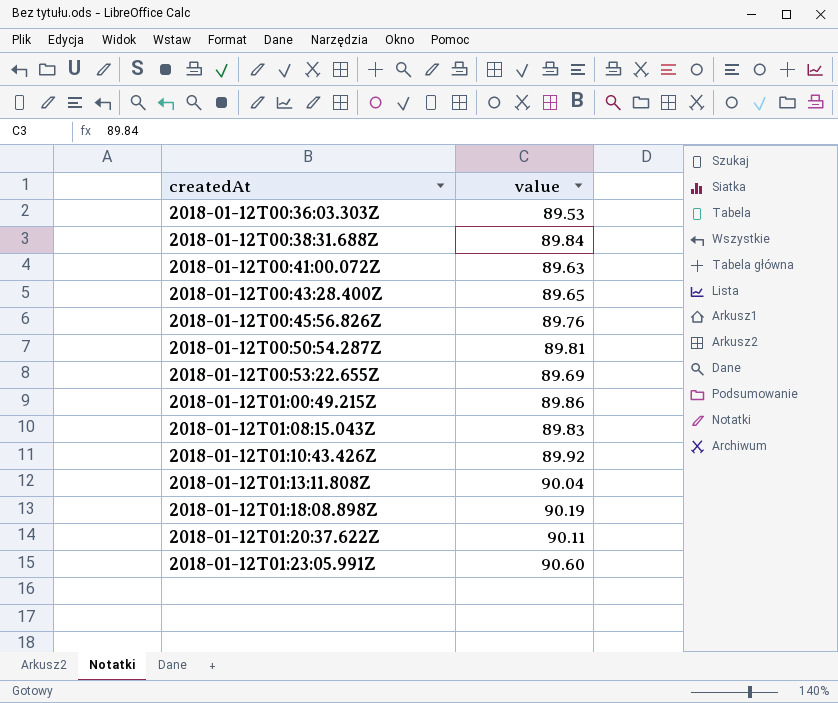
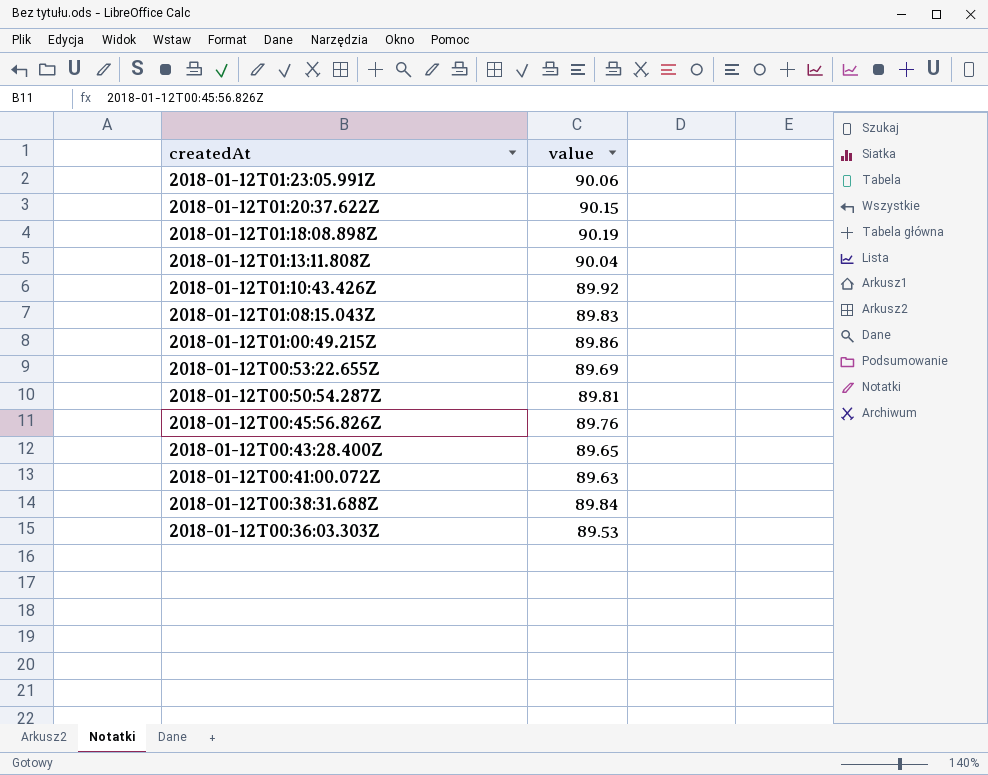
row order: createdAt ascending -> createdAt descending
2018-01-12T01:23:05.991Z | value: 90.60 -> 90.06
2018-01-12T01:20:37.622Z | value: 90.11 -> 90.15

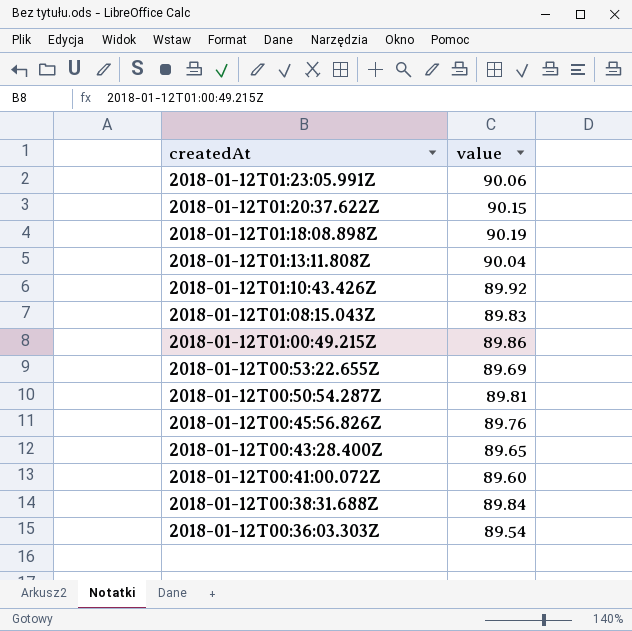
2018-01-12T00:41:00.072Z | value: 89.63 -> 89.60
2018-01-12T00:36:03.303Z | value: 89.53 -> 89.54

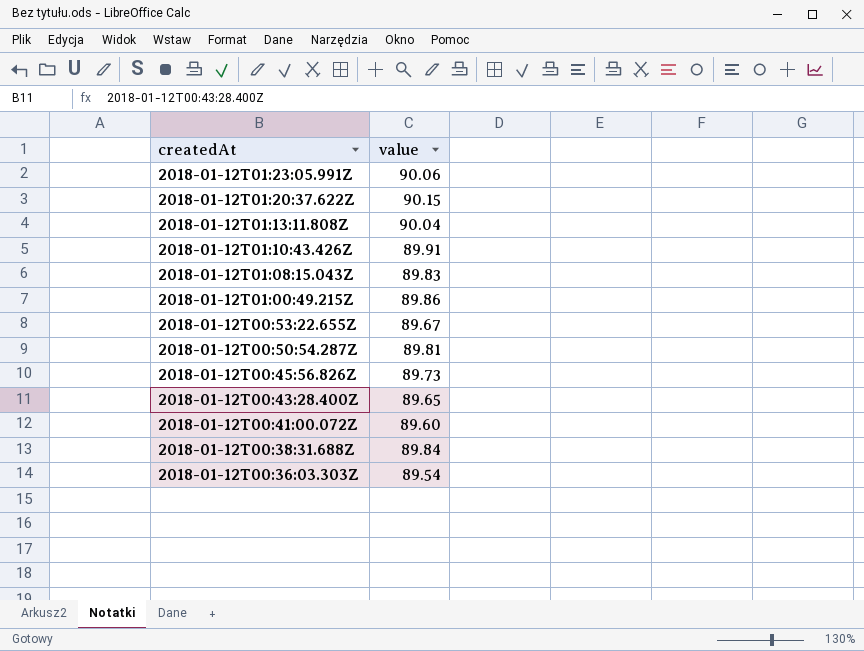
row 2018-01-12T01:18:08.898Z: 90.19 -> none
2018-01-12T01:10:43.426Z | value: 89.92 -> 89.91
2018-01-12T00:53:22.655Z | value: 89.69 -> 89.67
2018-01-12T00:45:56.826Z | value: 89.76 -> 89.73

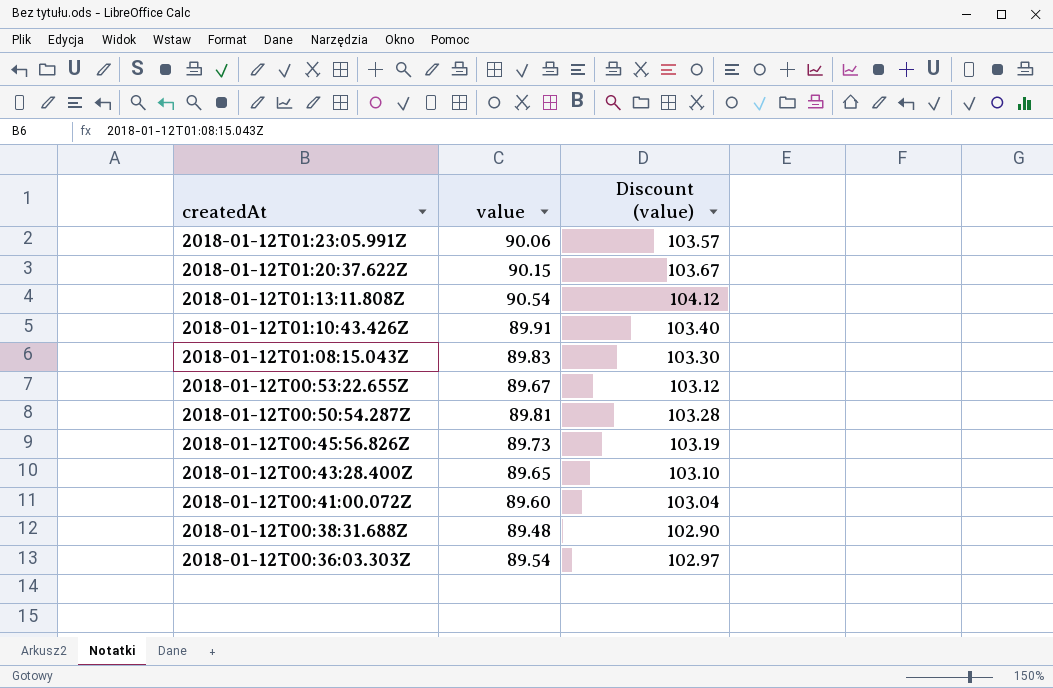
column Discount (value) | formula: none -> [value] * 1.15
row 2018-01-12T01:00:49.215Z: 89.86 -> none
2018-01-12T01:13:11.808Z | value: 90.04 -> 90.54
2018-01-12T00:38:31.688Z | value: 89.84 -> 89.48

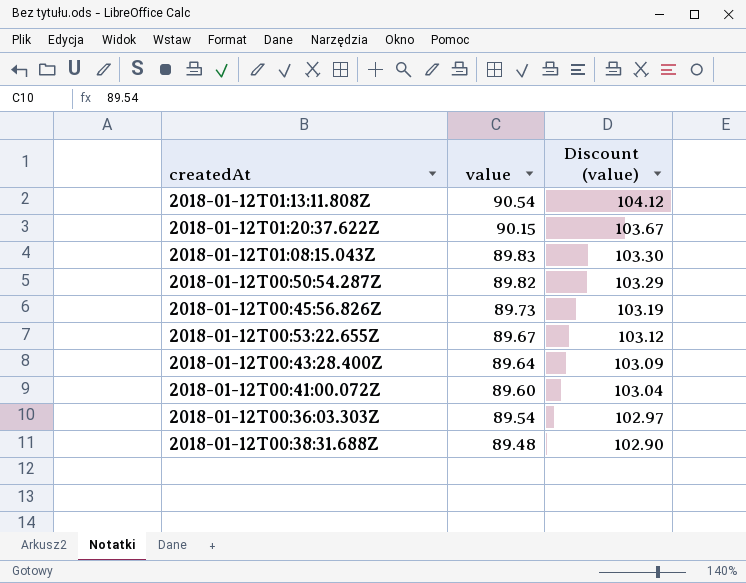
row order: createdAt descending -> value descending
row 2018-01-12T01:23:05.991Z: 90.06 | 103.57 -> none
row 2018-01-12T01:10:43.426Z: 89.91 | 103.40 -> none
2018-01-12T00:50:54.287Z | value: 89.81 -> 89.82
2018-01-12T00:50:54.287Z | Discount (value): 103.28 -> 103.29
2018-01-12T00:43:28.400Z | value: 89.65 -> 89.64
2018-01-12T00:43:28.400Z | Discount (value): 103.10 -> 103.09

